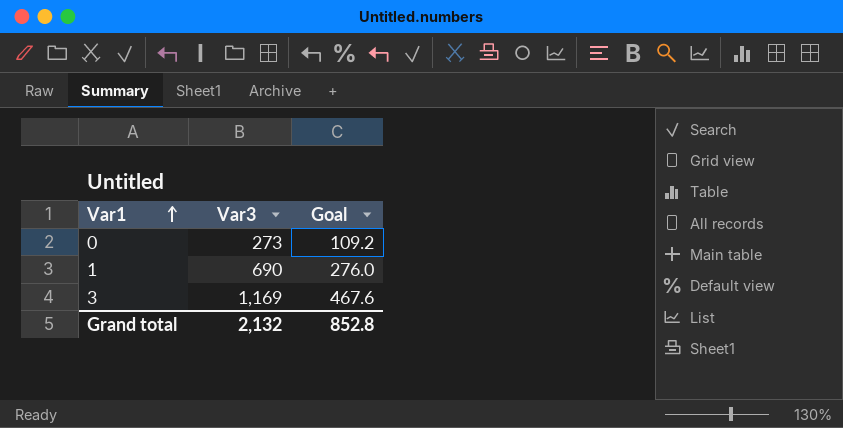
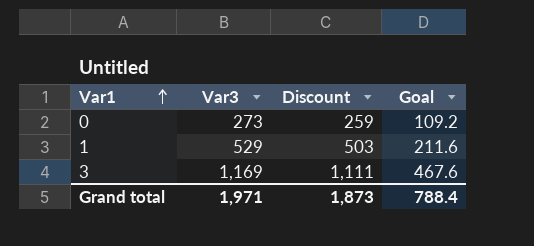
column Discount | formula: none -> [Var3] * 0.95
1 | Var3: 690 -> 529
1 | Goal: 276.0 -> 211.6
Grand total | Var3: 2,132 -> 1,971
Grand total | Goal: 852.8 -> 788.4

